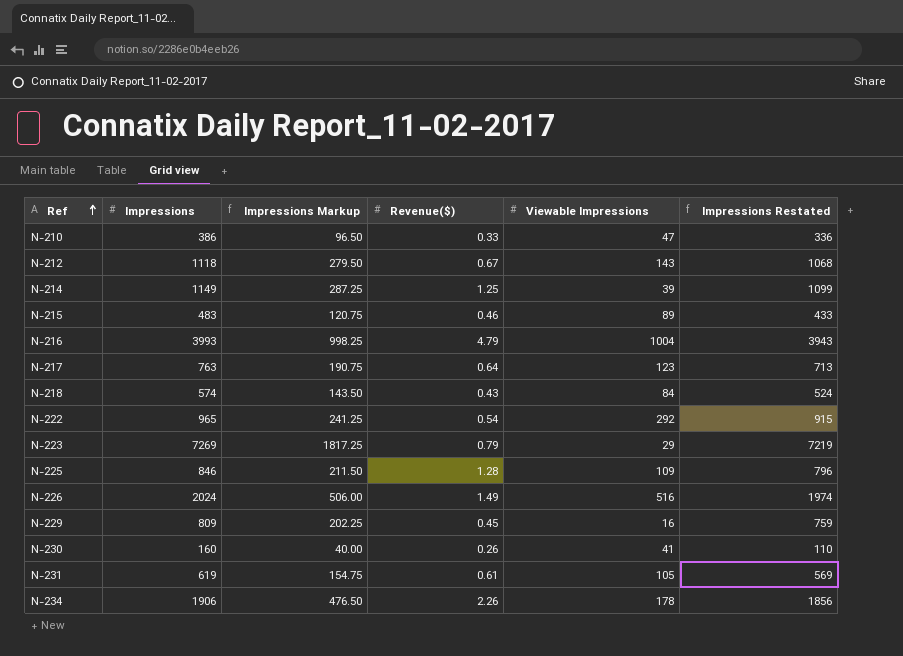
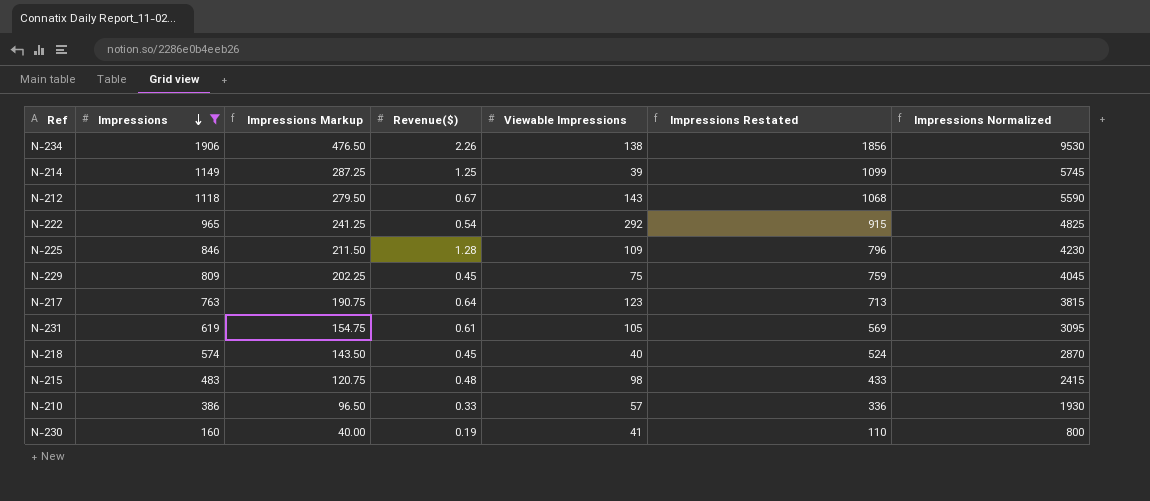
filter: none -> Impressions <= 1906
row order: Ref ascending -> Impressions descending
column Impressions Normalized | formula: none -> [Impressions] * 5
N-234 | Viewable Impressions: 178 -> 138
N-229 | Viewable Impressions: 16 -> 75
N-218 | Revenue($): 0.43 -> 0.45
N-218 | Viewable Impressions: 84 -> 40
N-215 | Revenue($): 0.46 -> 0.48
N-215 | Viewable Impressions: 89 -> 98
N-210 | Viewable Impressions: 47 -> 57
N-230 | Revenue($): 0.26 -> 0.19

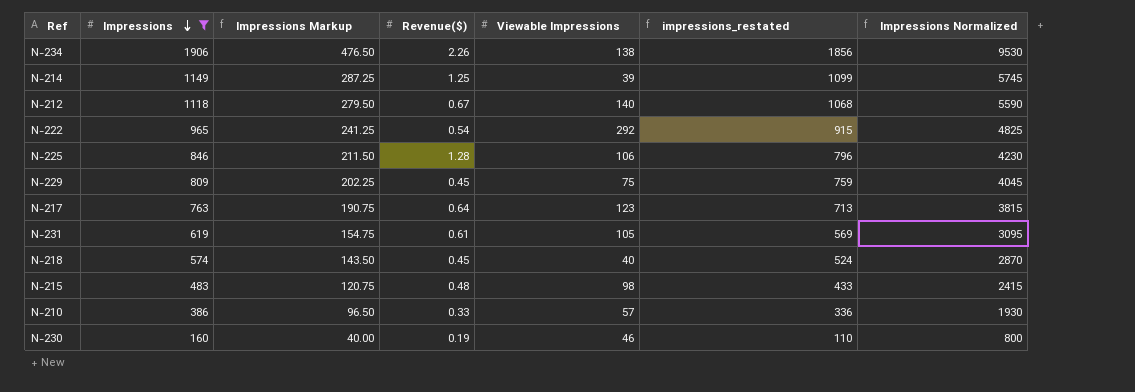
column name: Impressions Restated -> impressions_restated
N-212 | Viewable Impressions: 143 -> 140
N-225 | Viewable Impressions: 109 -> 106
N-230 | Viewable Impressions: 41 -> 46

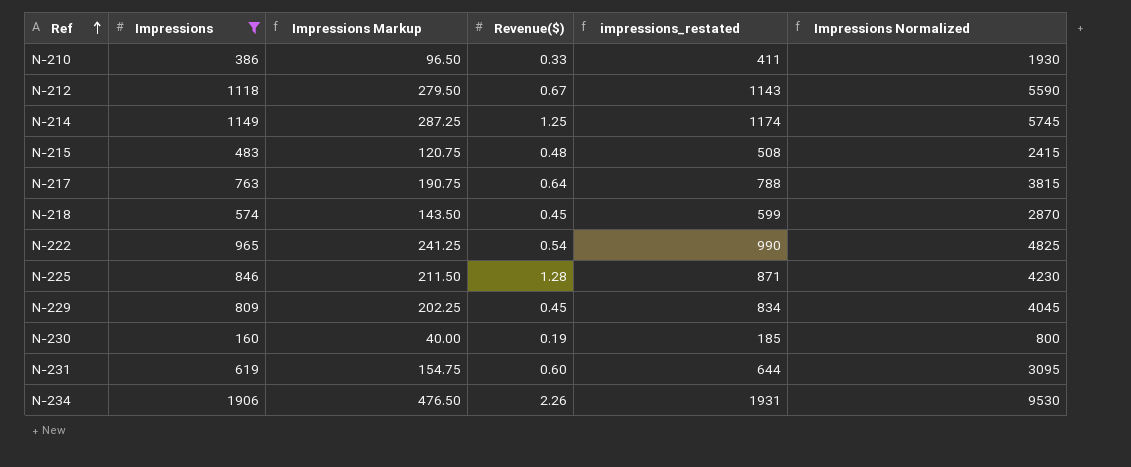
row order: Impressions descending -> Ref ascending
column Viewable Impressions | position: 5 -> none
column impressions_restated | formula: [Impressions] - 50 -> [Impressions] + 25
N-231 | Revenue($): 0.61 -> 0.60

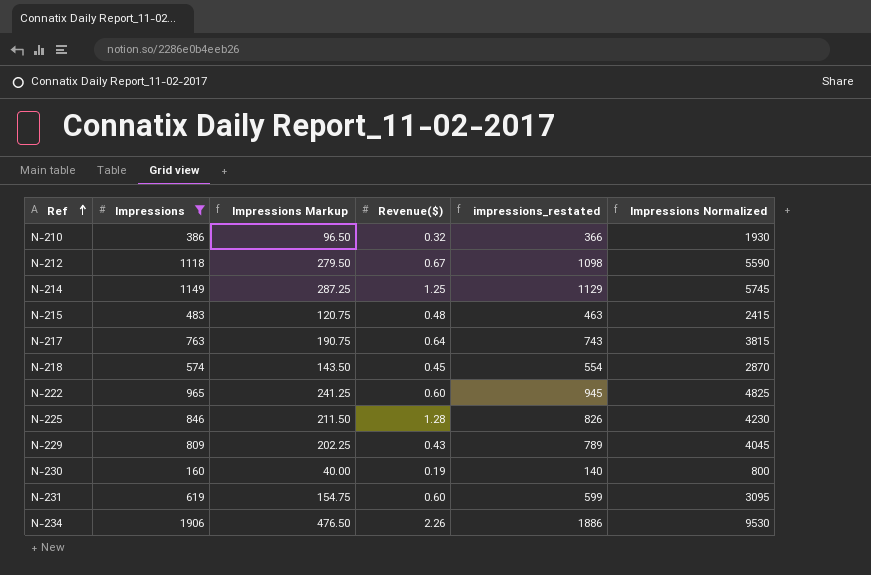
column impressions_restated | formula: [Impressions] + 25 -> [Impressions] - 20
N-210 | Revenue($): 0.33 -> 0.32
N-222 | Revenue($): 0.54 -> 0.60
N-229 | Revenue($): 0.45 -> 0.43

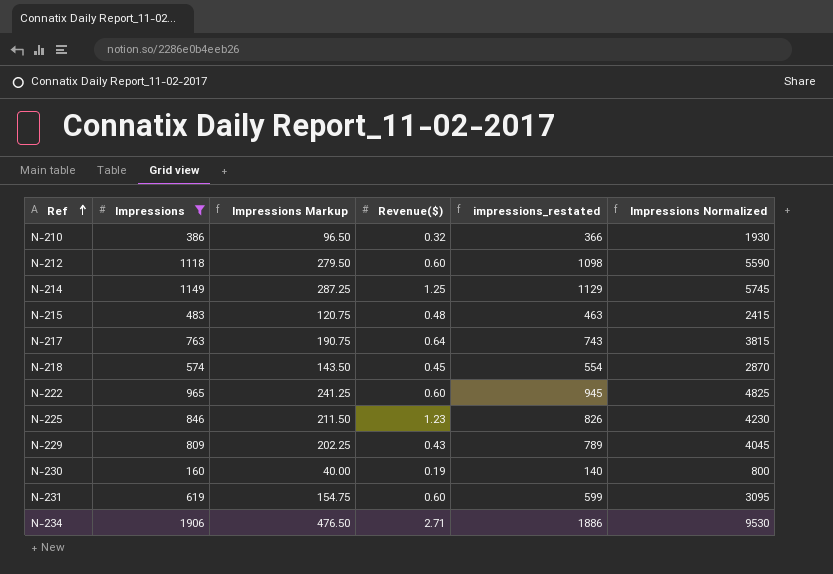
N-212 | Revenue($): 0.67 -> 0.60
N-225 | Revenue($): 1.28 -> 1.23
N-234 | Revenue($): 2.26 -> 2.71

